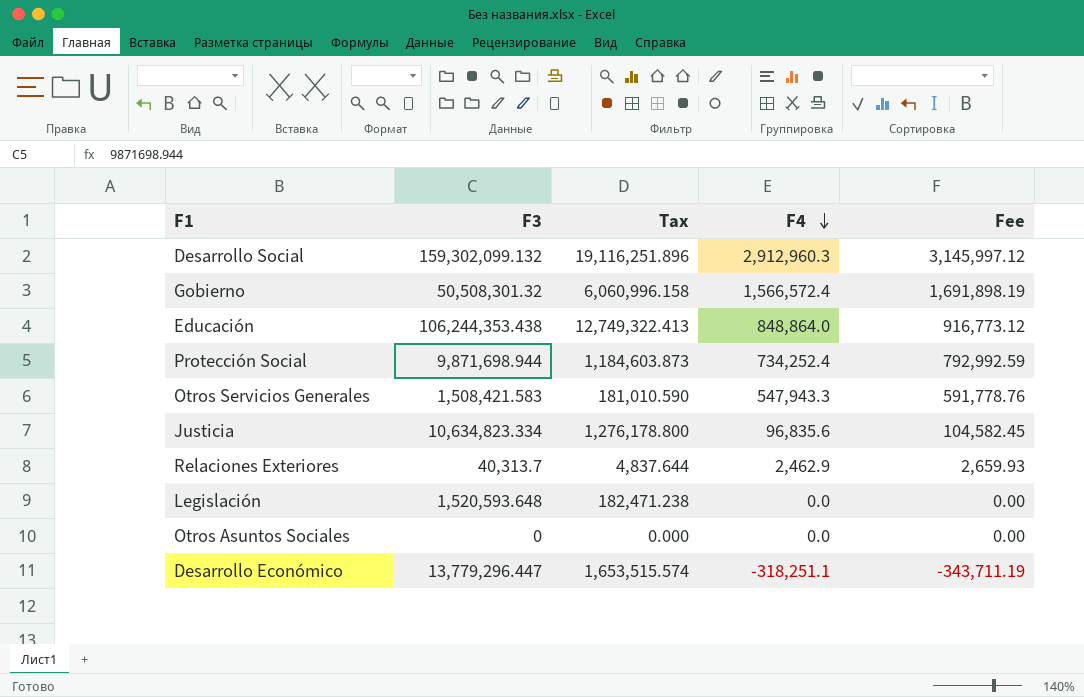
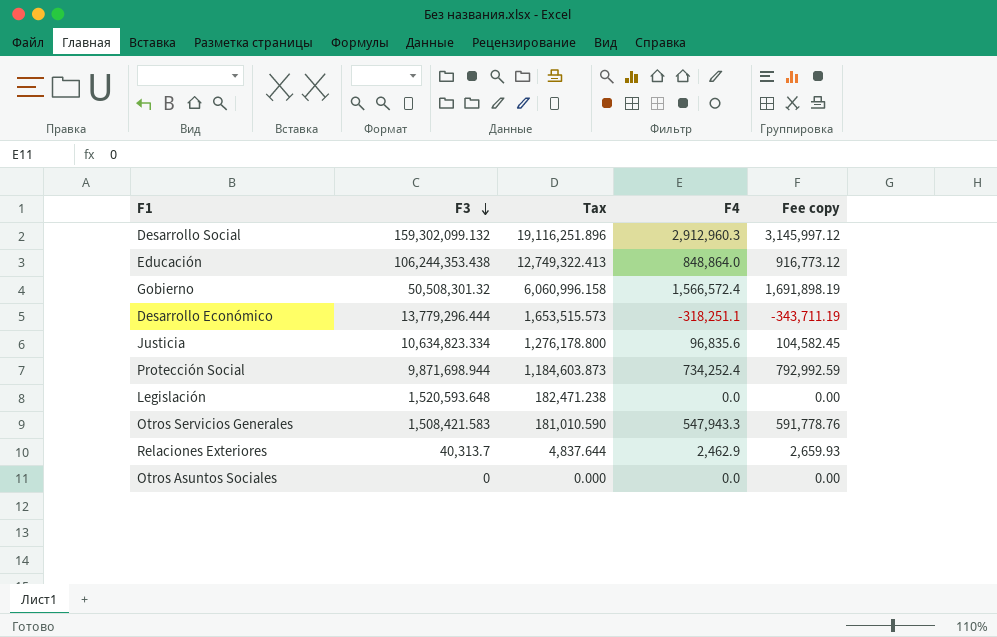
row order: F4 descending -> F3 descending
column name: Fee -> Fee copy
Desarrollo Económico | F3: 13,779,296.447 -> 13,779,296.444
Desarrollo Económico | Tax: 1,653,515.574 -> 1,653,515.573

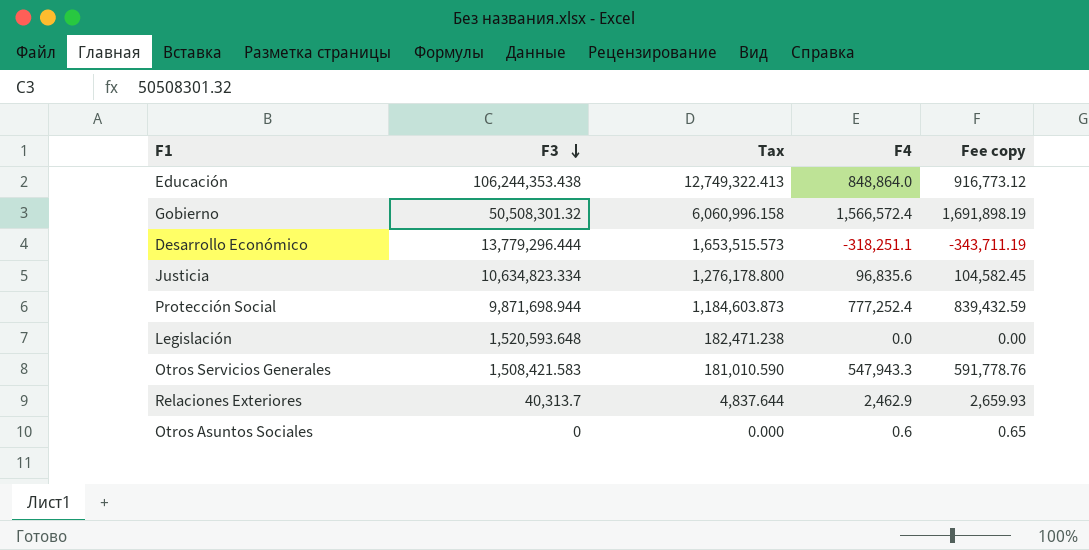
row Desarrollo Social: 159,302,099.132 | 19,116,251.896 | 2,912,960.3 | 3,145,997.12 -> none
Protección Social | F4: 734,252.4 -> 777,252.4
Protección Social | Fee copy: 792,992.59 -> 839,432.59
Otros Asuntos Sociales | F4: 0.0 -> 0.6
Otros Asuntos Sociales | Fee copy: 0.00 -> 0.65

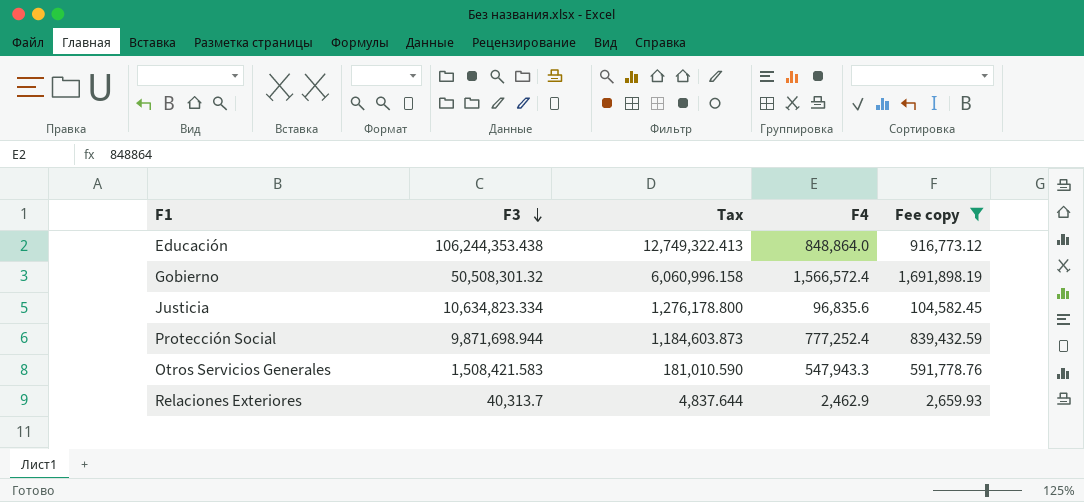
filter: none -> Fee copy >= 2,659.93

